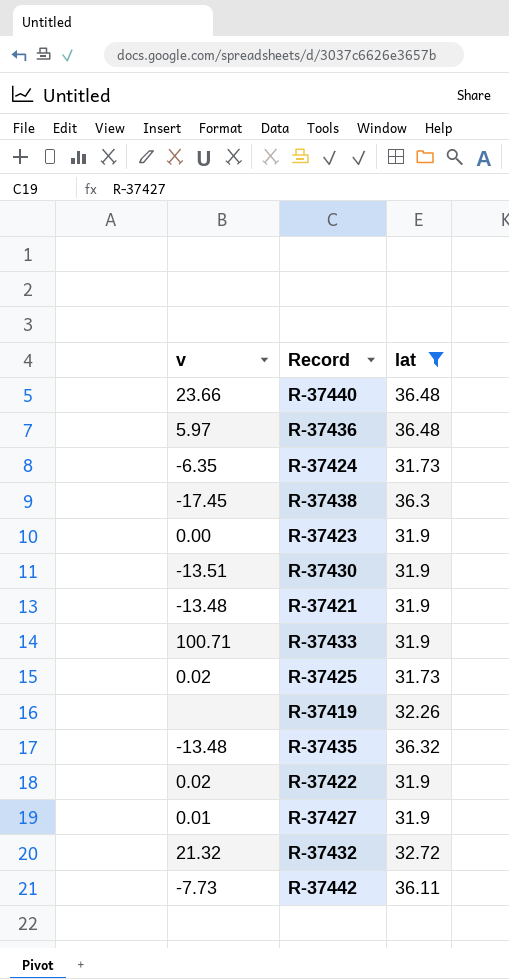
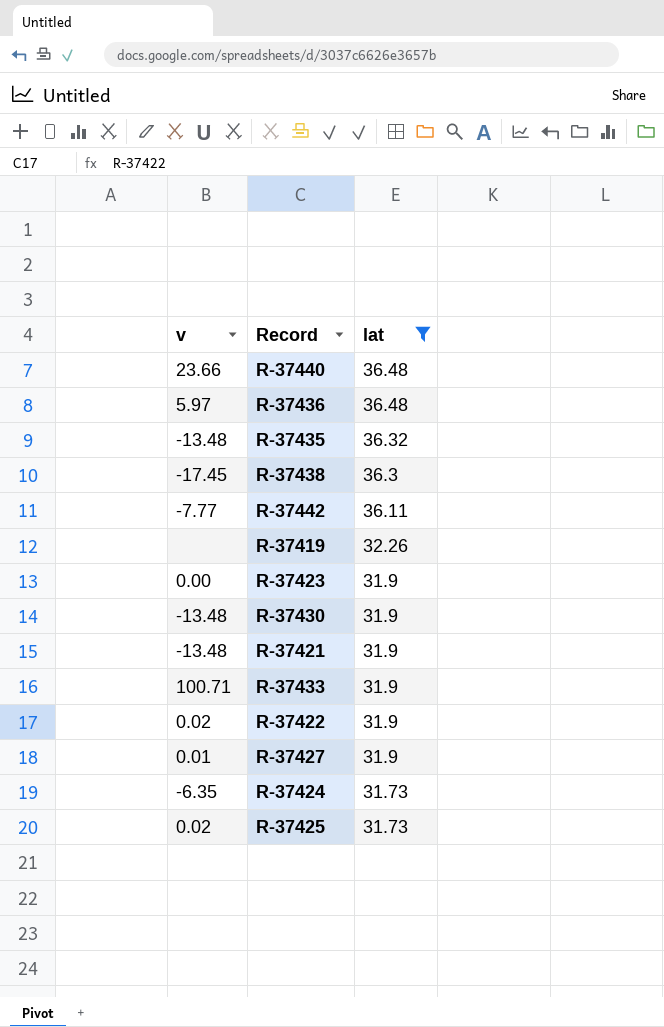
row order: none -> lat descending
row R-37432: 21.32 | 32.72 -> none
R-37442 | v: -7.73 -> -7.77
R-37430 | v: -13.51 -> -13.48

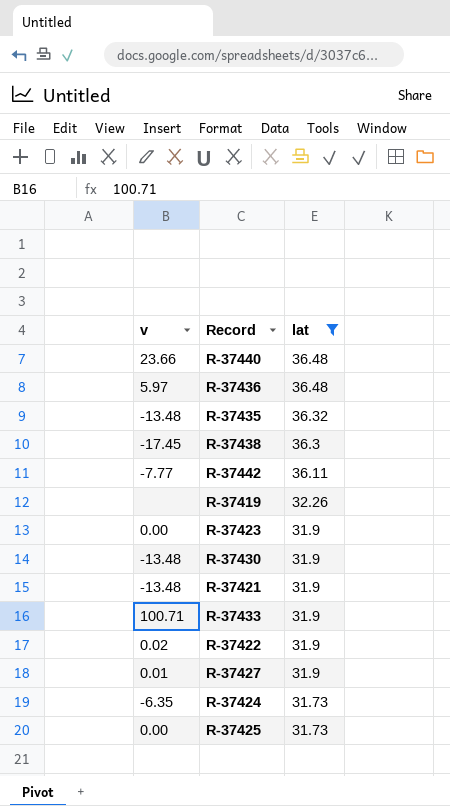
R-37425 | v: 0.02 -> 0.00

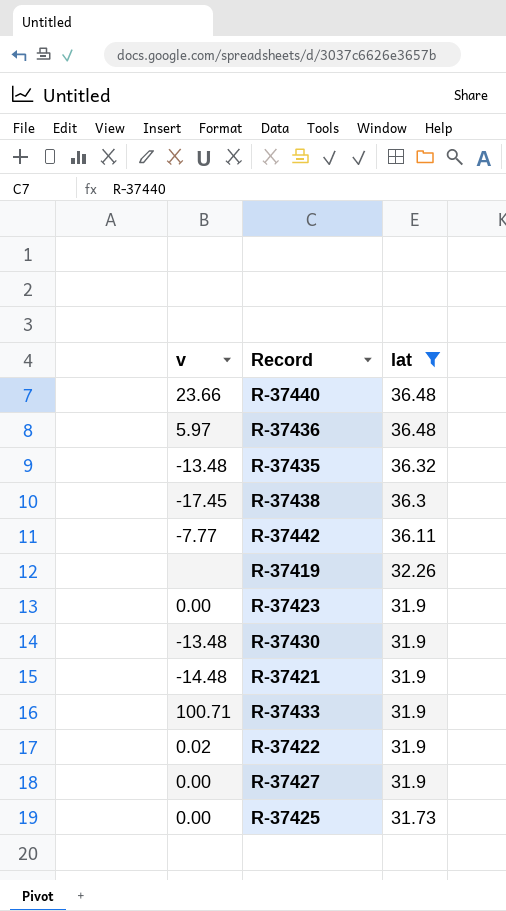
row R-37424: -6.35 | 31.73 -> none
R-37421 | v: -13.48 -> -14.48
R-37427 | v: 0.01 -> 0.00

